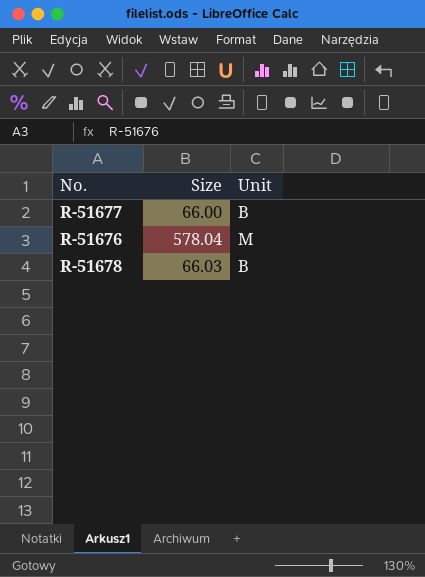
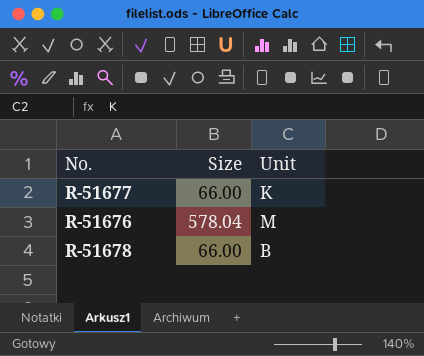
R-51677 | Unit: B -> K
R-51678 | Size: 66.03 -> 66.00

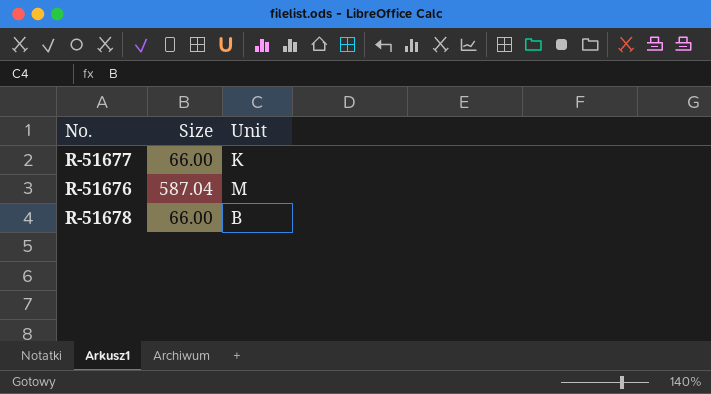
R-51676 | Size: 578.04 -> 587.04

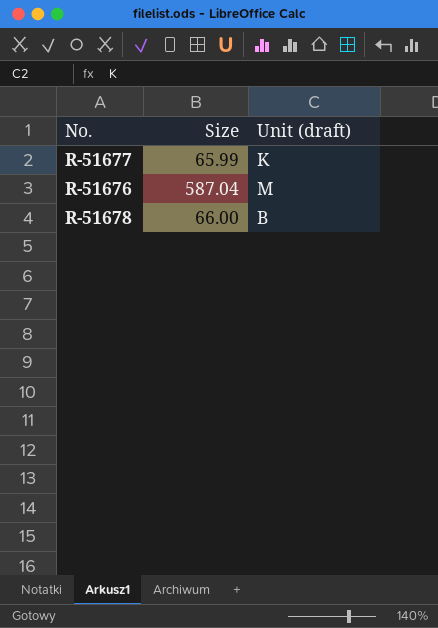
column name: Unit -> Unit (draft)
R-51677 | Size: 66.00 -> 65.99

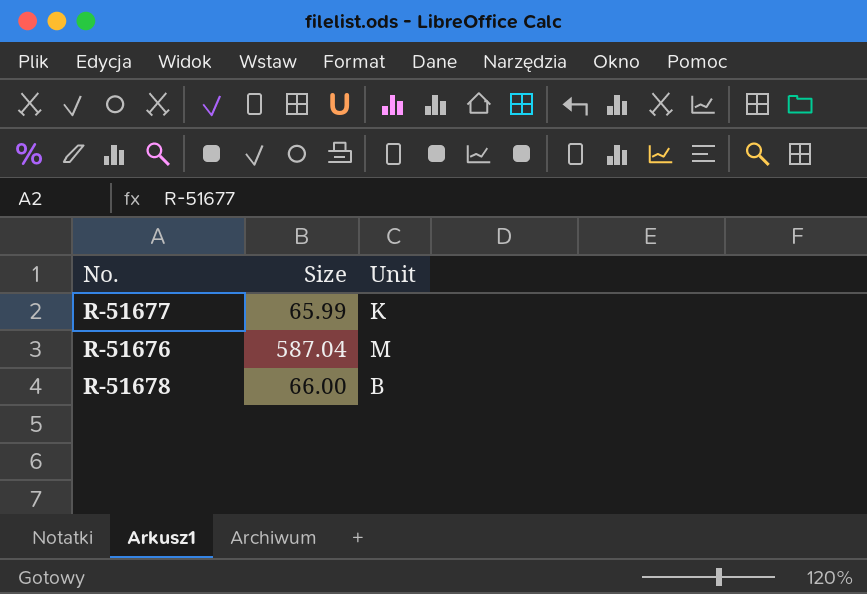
column name: Unit (draft) -> Unit

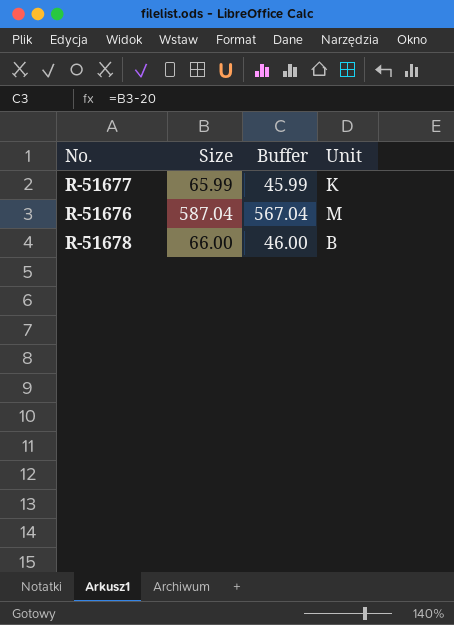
column Buffer | formula: none -> [Size] - 20

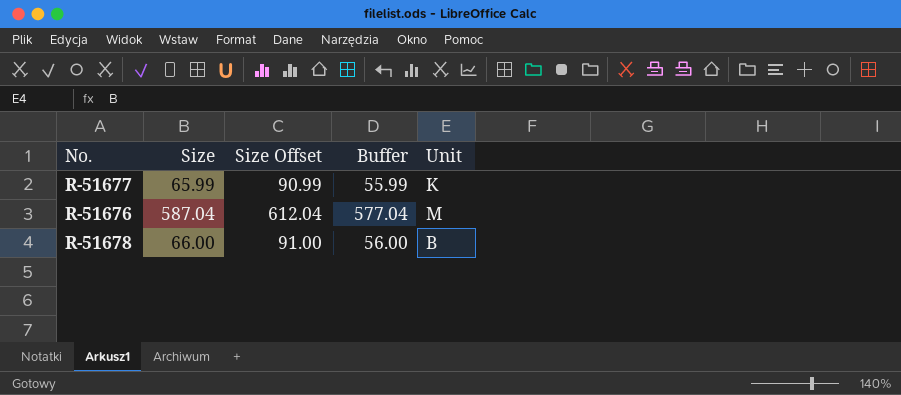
column Size Offset | formula: none -> [Size] + 25
column Buffer | formula: [Size] - 20 -> [Size] - 10

